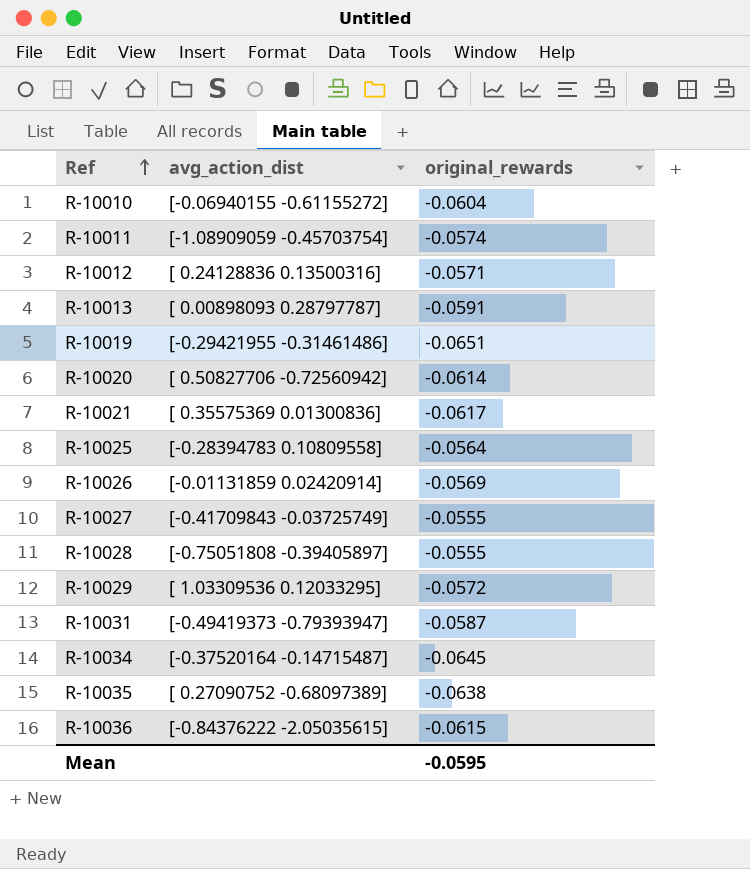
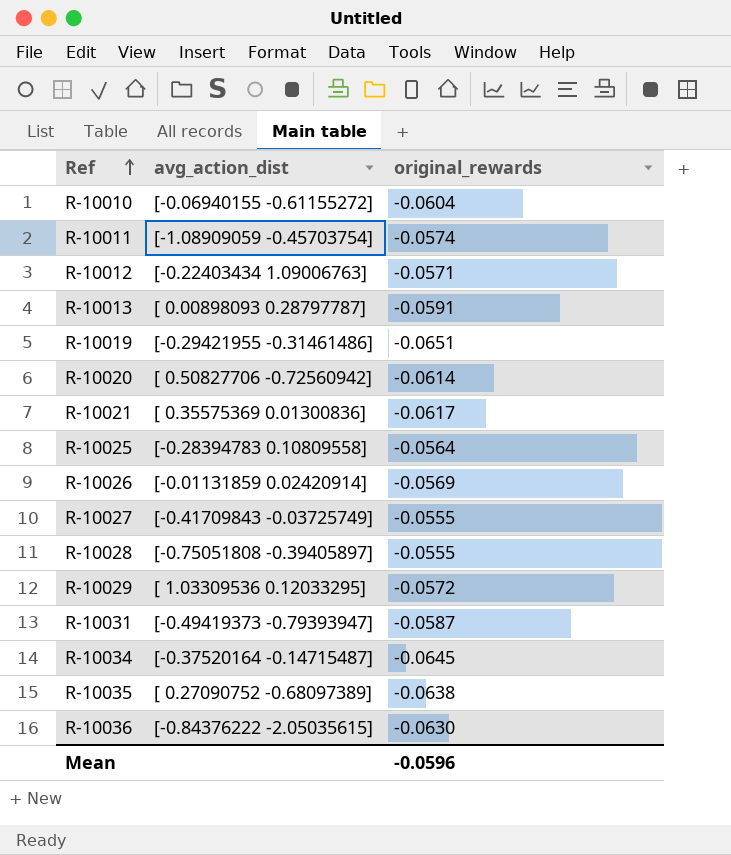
R-10012 | avg_action_dist: [ 0.24128836 0.13500316] -> [-0.22403434 1.09006763]
R-10036 | original_rewards: -0.0615 -> -0.0630
Mean | original_rewards: -0.0595 -> -0.0596

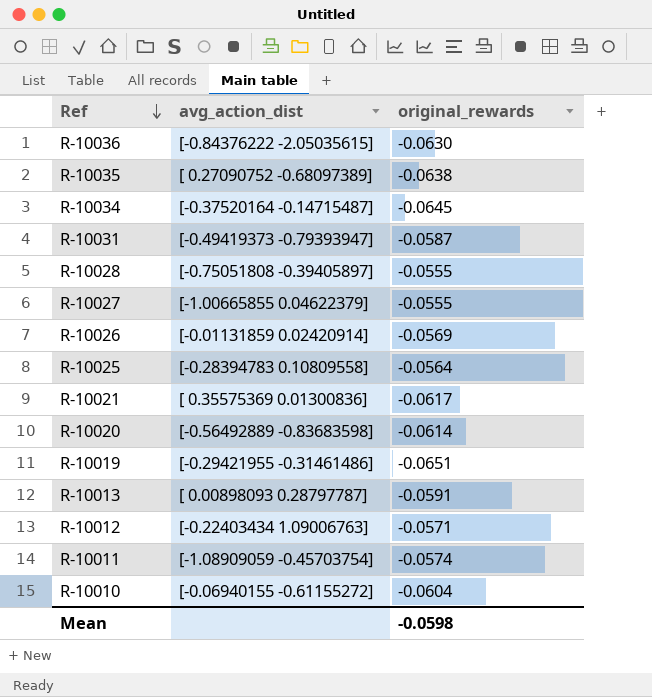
row order: Ref ascending -> Ref descending
row R-10029: [ 1.03309536 0.12033295] | -0.0572 -> none
R-10027 | avg_action_dist: [-0.41709843 -0.03725749] -> [-1.00665855 0.04622379]
R-10020 | avg_action_dist: [ 0.50827706 -0.72560942] -> [-0.56492889 -0.83683598]
Mean | original_rewards: -0.0596 -> -0.0598

